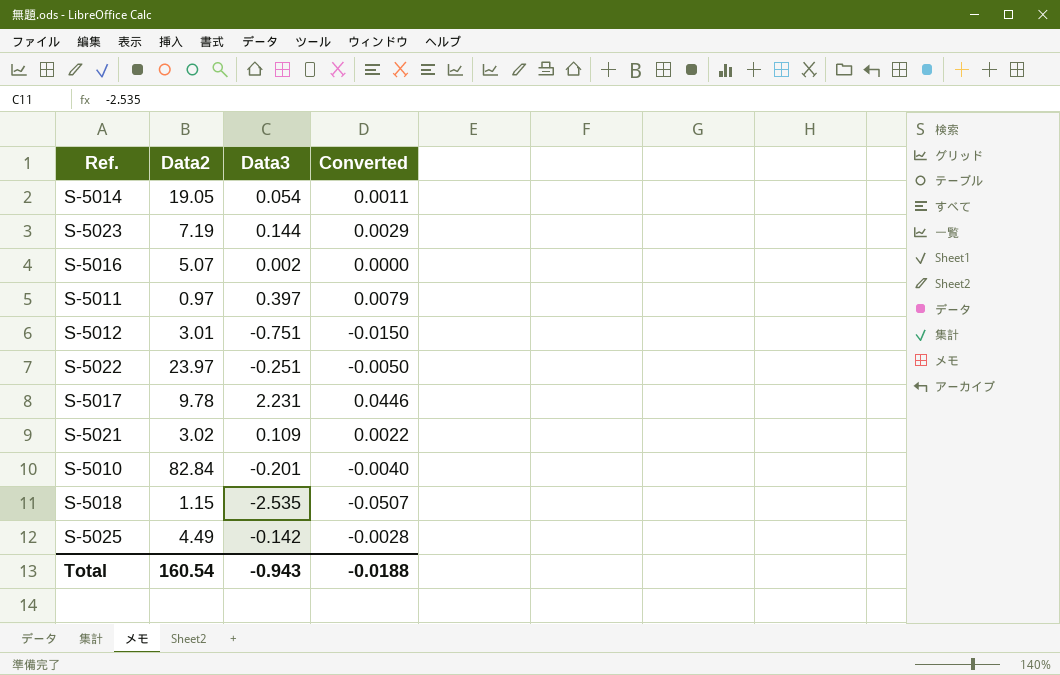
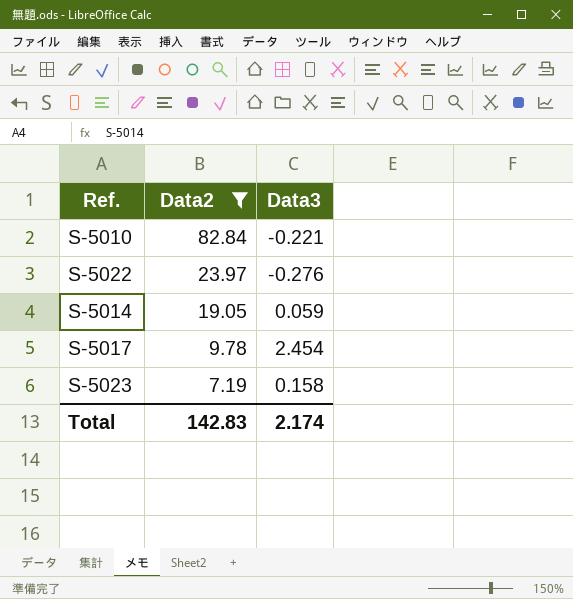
filter: none -> Data2 >= 7.19
row order: none -> Data2 descending
column Converted | formula: [Data3] * 0.02 -> none
S-5010 | Data3: -0.201 -> -0.221
S-5022 | Data3: -0.251 -> -0.276
S-5014 | Data3: 0.054 -> 0.059
S-5017 | Data3: 2.231 -> 2.454
S-5023 | Data3: 0.144 -> 0.158
Total | Data2: 160.54 -> 142.83
Total | Data3: -0.943 -> 2.174

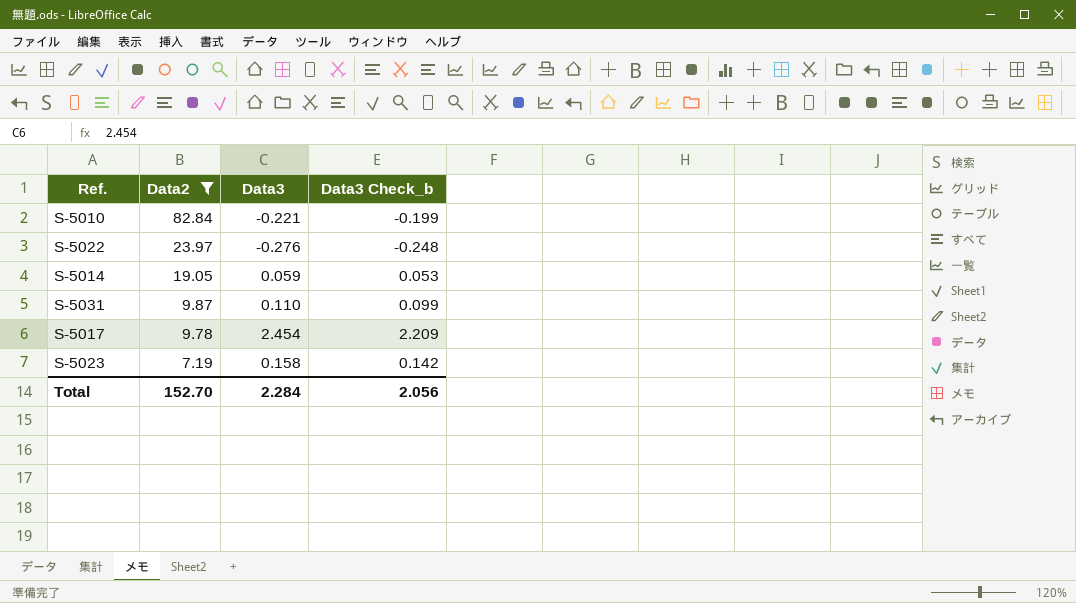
column Data3 Check_b | formula: none -> [Data3] * 0.9
row S-5031: none -> 9.87 | 0.110 | 0.099
Total | Data2: 142.83 -> 152.70
Total | Data3: 2.174 -> 2.284

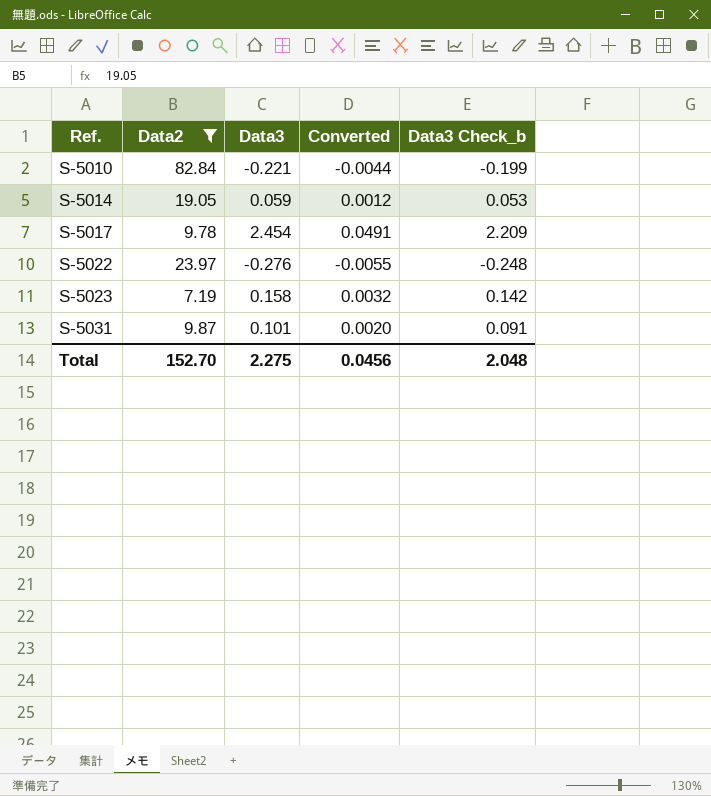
row order: Data2 descending -> Ref. ascending
column Converted | formula: none -> [Data3] * 0.02
S-5031 | Data3: 0.110 -> 0.101
S-5031 | Data3 Check_b: 0.099 -> 0.091
Total | Data3: 2.284 -> 2.275
Total | Data3 Check_b: 2.056 -> 2.048

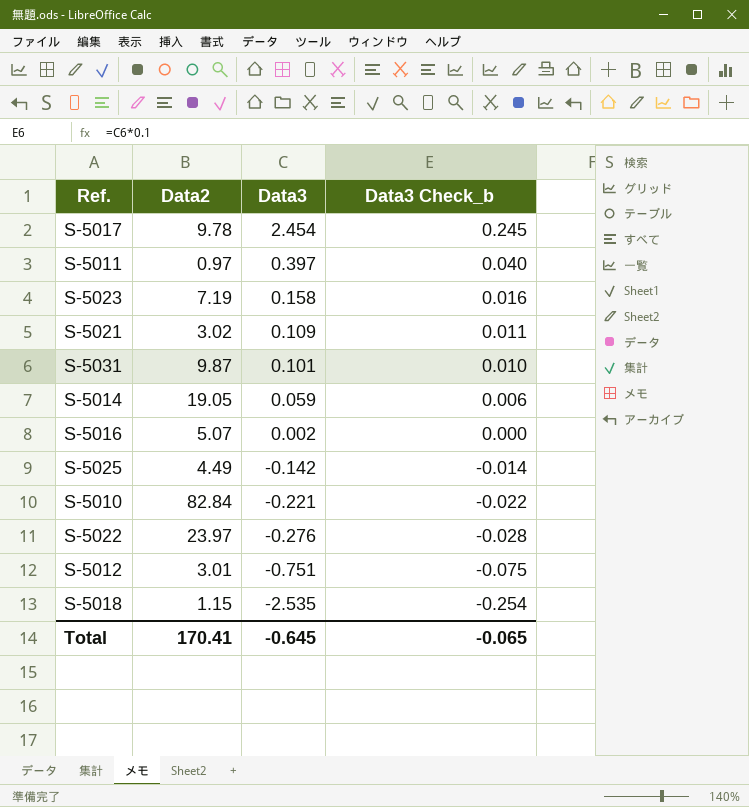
filter: Data2 >= 7.19 -> none
row order: Ref. ascending -> Data3 descending
column Converted | formula: [Data3] * 0.02 -> none
column Data3 Check_b | formula: [Data3] * 0.9 -> [Data3] * 0.1
Total | Data2: 152.70 -> 170.41
Total | Data3: 2.275 -> -0.645
Total | Data3 Check_b: 2.048 -> -0.065

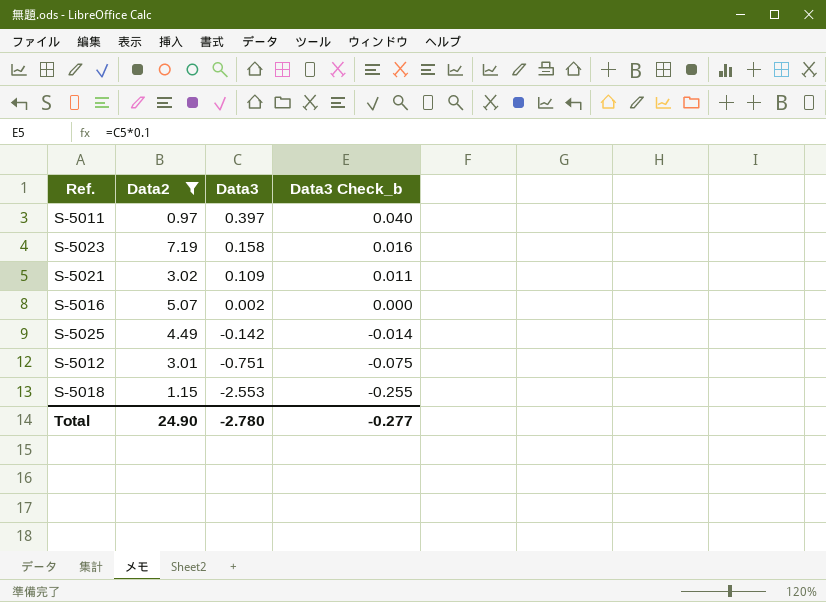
filter: none -> Data2 <= 7.19
S-5018 | Data3: -2.535 -> -2.553
S-5018 | Data3 Check_b: -0.254 -> -0.255
Total | Data2: 170.41 -> 24.90
Total | Data3: -0.645 -> -2.780
Total | Data3 Check_b: -0.065 -> -0.277

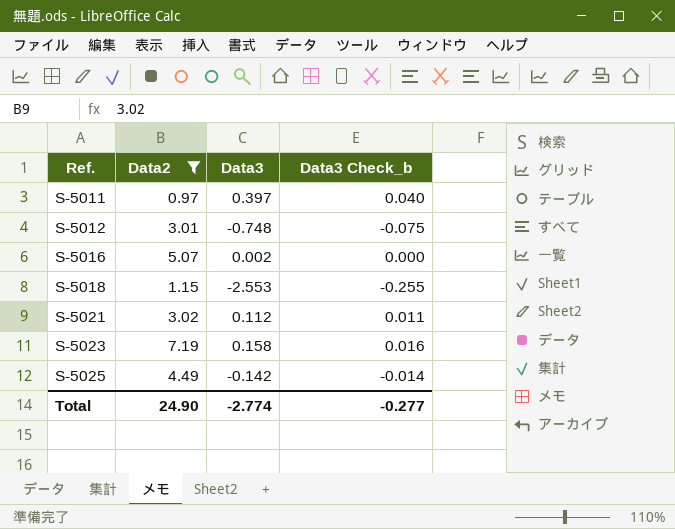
row order: Data3 descending -> Ref. ascending
S-5012 | Data3: -0.751 -> -0.748
S-5021 | Data3: 0.109 -> 0.112
Total | Data3: -2.780 -> -2.774

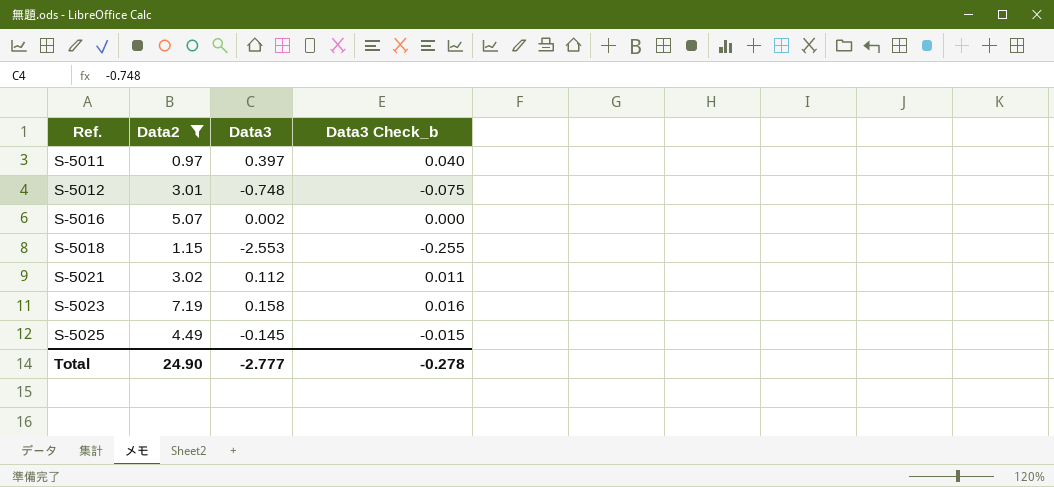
S-5025 | Data3: -0.142 -> -0.145
S-5025 | Data3 Check_b: -0.014 -> -0.015
Total | Data3: -2.774 -> -2.777
Total | Data3 Check_b: -0.277 -> -0.278

